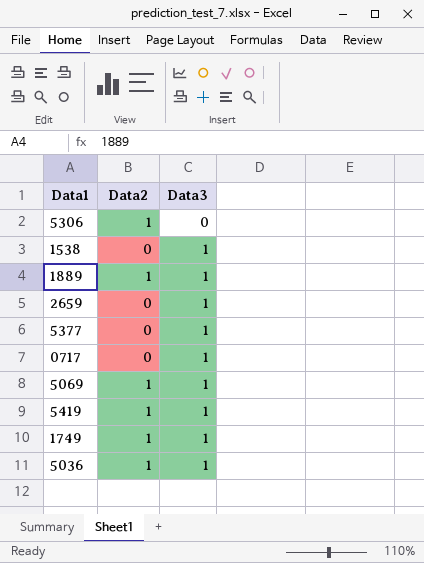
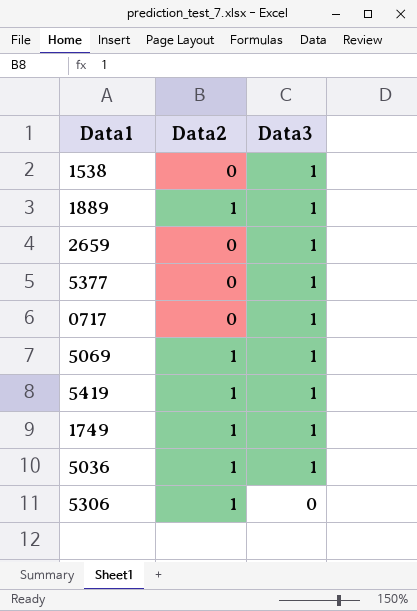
row order: Data3 ascending -> Data3 descending

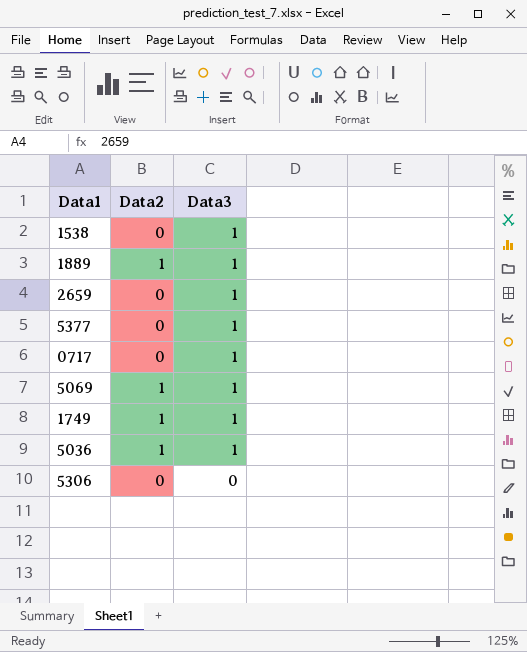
row 5419: 1 | 1 -> none
5306 | Data2: 1 -> 0

